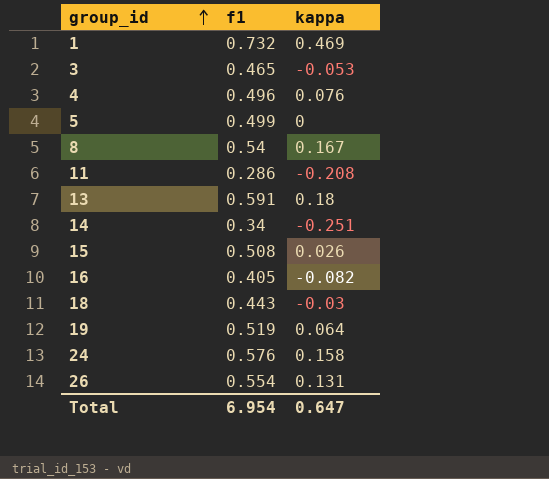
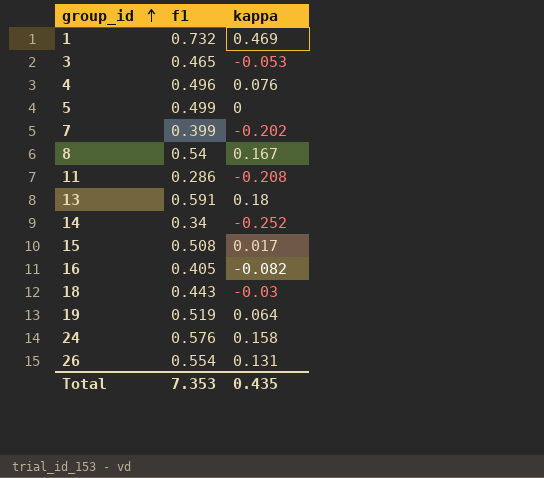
row 7: none -> 0.399 | -0.202
14 | kappa: -0.251 -> -0.252
15 | kappa: 0.026 -> 0.017
Total | f1: 6.954 -> 7.353
Total | kappa: 0.647 -> 0.435

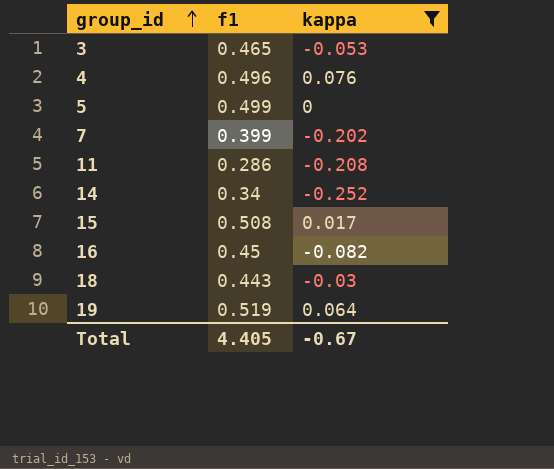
filter: none -> kappa <= 0.076
16 | f1: 0.405 -> 0.45
Total | f1: 7.353 -> 4.405
Total | kappa: 0.435 -> -0.67

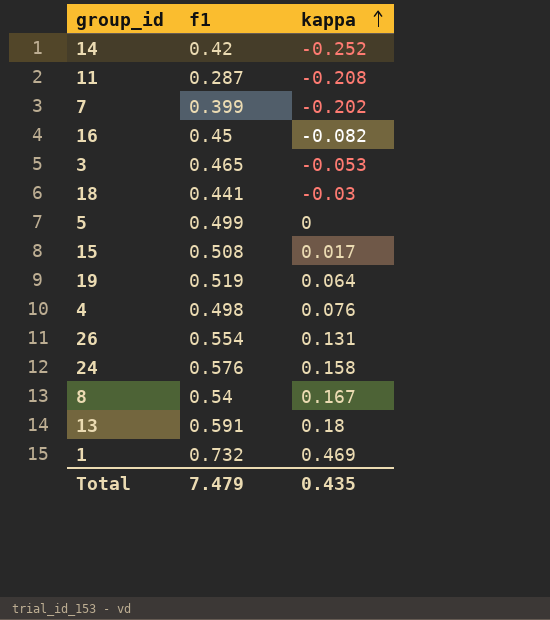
filter: kappa <= 0.076 -> none
row order: group_id ascending -> kappa ascending
14 | f1: 0.34 -> 0.42
11 | f1: 0.286 -> 0.287
18 | f1: 0.443 -> 0.441
4 | f1: 0.496 -> 0.498
Total | f1: 4.405 -> 7.479
Total | kappa: -0.67 -> 0.435

